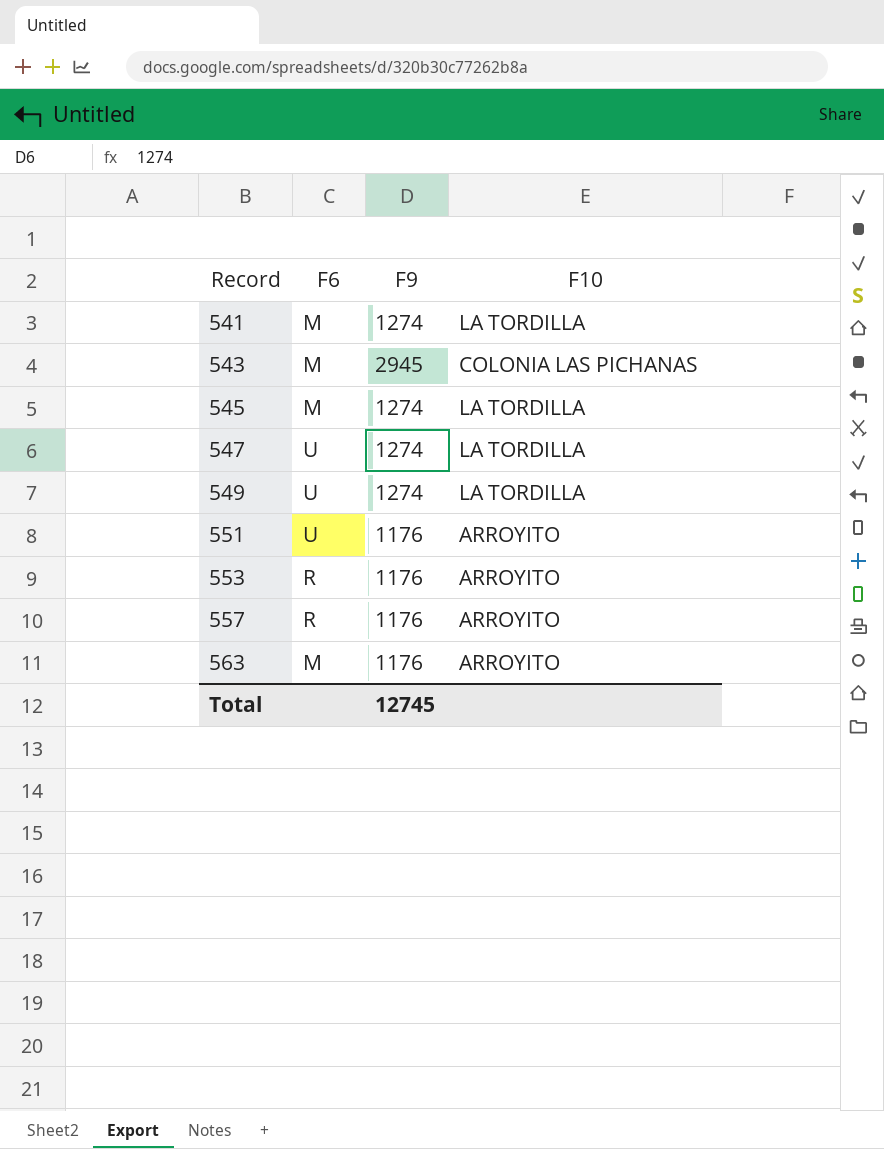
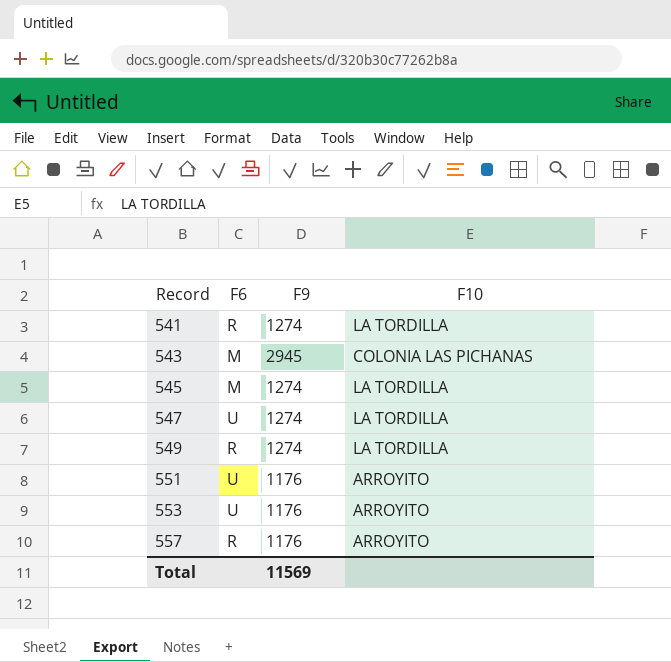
row 563: M | 1176 | ARROYITO -> none
541 | F6: M -> R
549 | F6: U -> R
553 | F6: R -> U
Total | F9: 12745 -> 11569

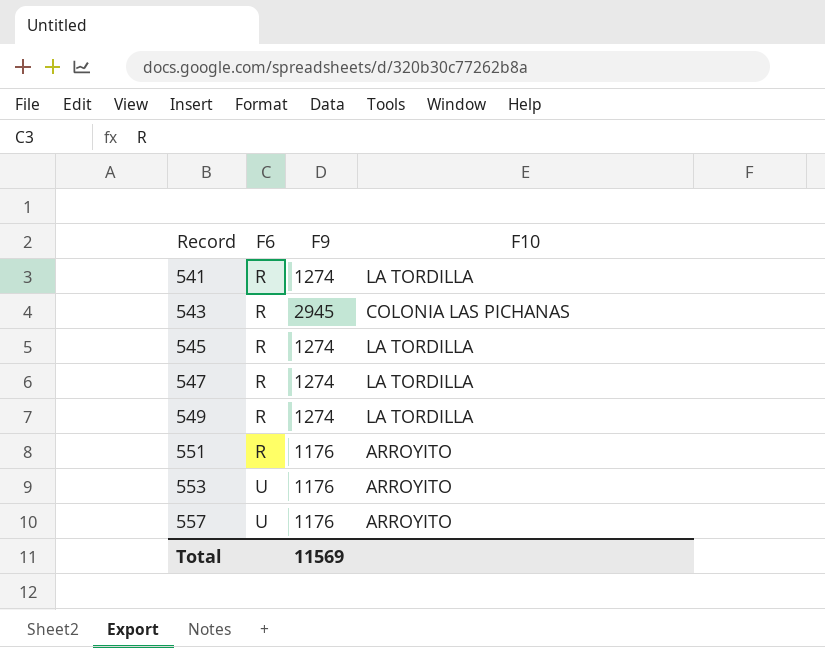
543 | F6: M -> R
545 | F6: M -> R
547 | F6: U -> R
551 | F6: U -> R
557 | F6: R -> U

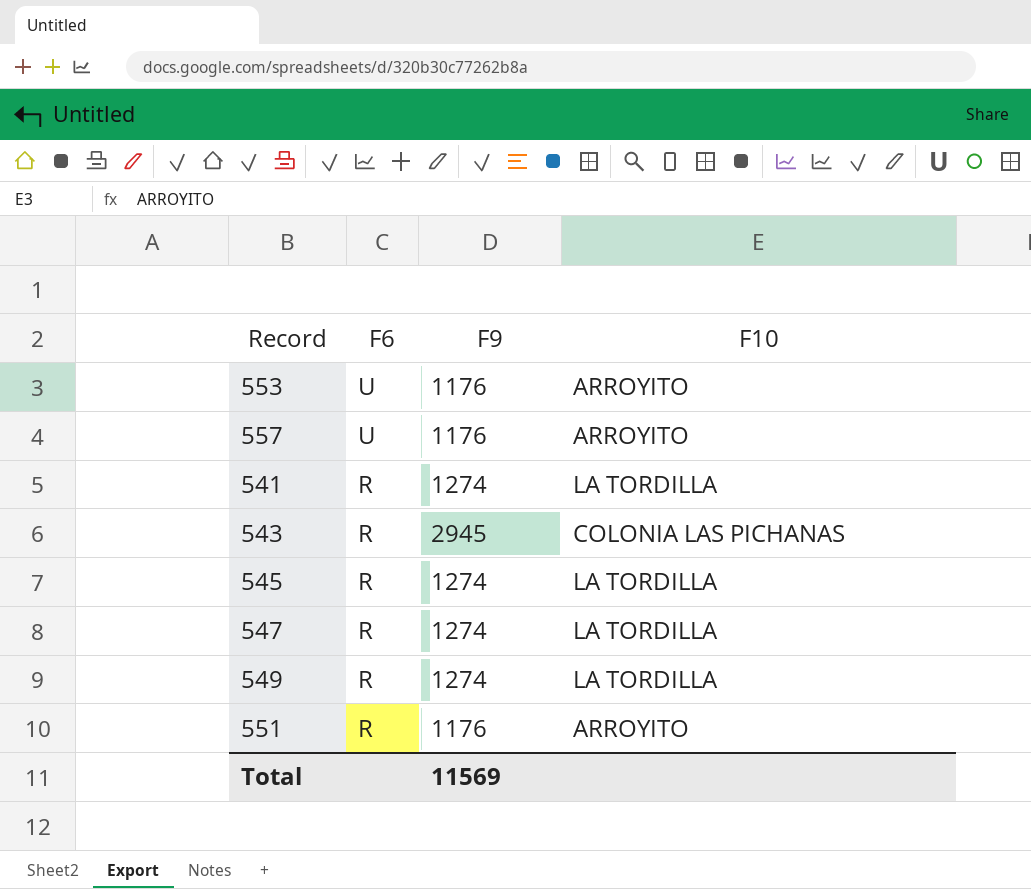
row order: Record ascending -> F6 descending

